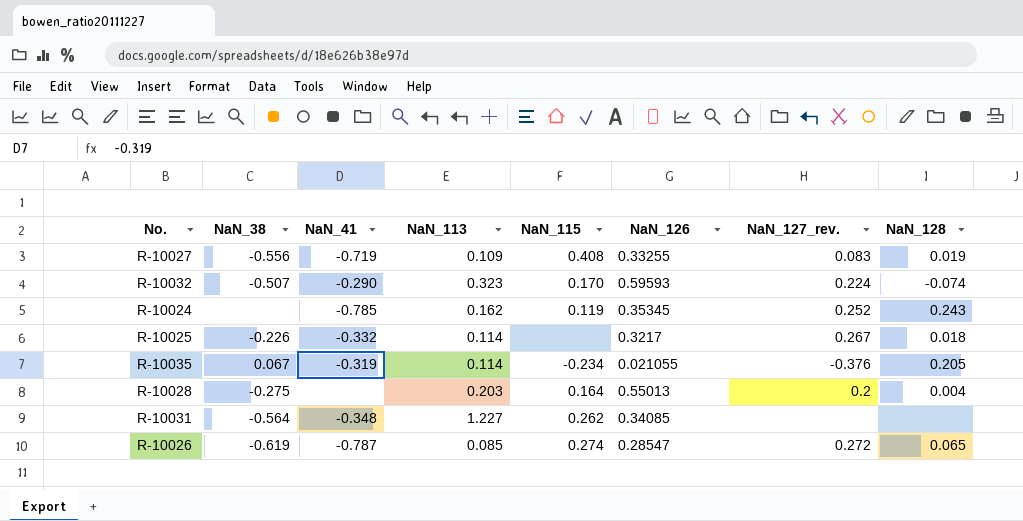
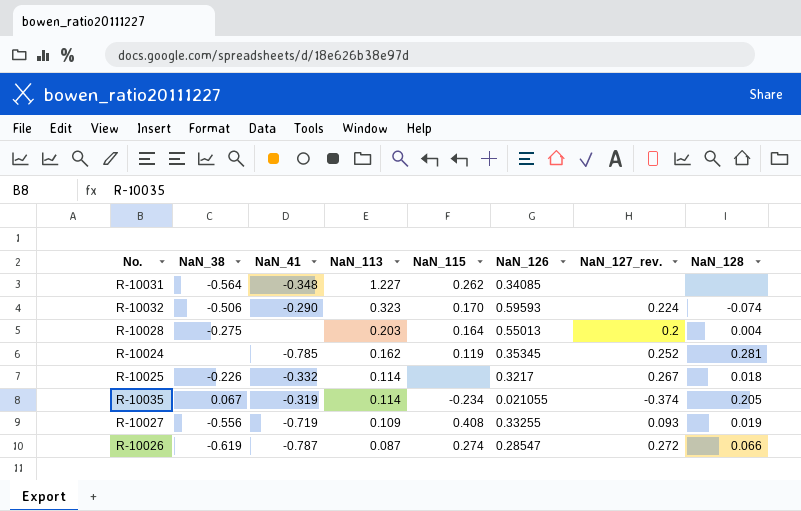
row order: none -> NaN_113 descending
R-10032 | NaN_38: -0.507 -> -0.506
R-10024 | NaN_128: 0.243 -> 0.281
R-10035 | NaN_127_rev.: -0.376 -> -0.374
R-10027 | NaN_127_rev.: 0.083 -> 0.093
R-10026 | NaN_113: 0.085 -> 0.087
R-10026 | NaN_128: 0.065 -> 0.066

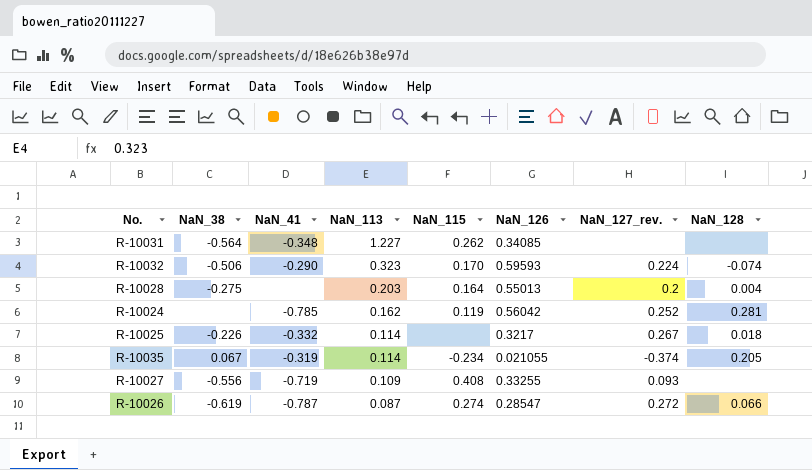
R-10024 | NaN_126: 0.35345 -> 0.56042
R-10027 | NaN_128: 0.019 -> none

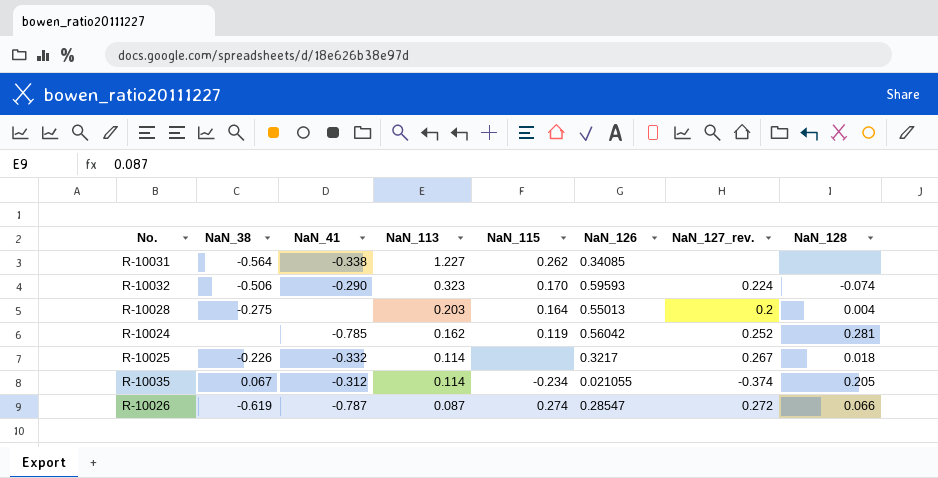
row R-10027: -0.556 | -0.719 | 0.109 | 0.408 | 0.33255 | 0.093 | none -> none
R-10031 | NaN_41: -0.348 -> -0.338
R-10035 | NaN_41: -0.319 -> -0.312

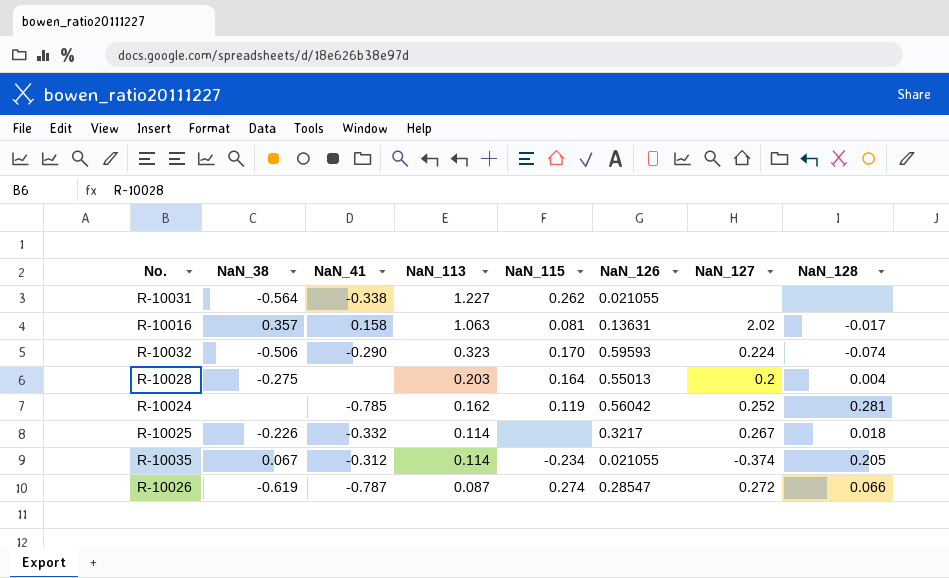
column name: NaN_127_rev. -> NaN_127
R-10031 | NaN_126: 0.34085 -> 0.021055
row R-10016: none -> 0.357 | 0.158 | 1.063 | 0.081 | 0.13631 | 2.02 | -0.017

